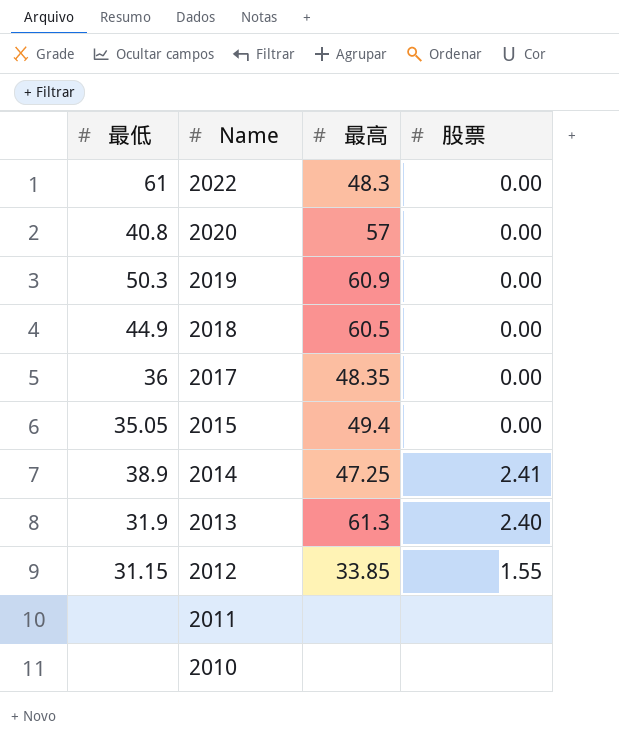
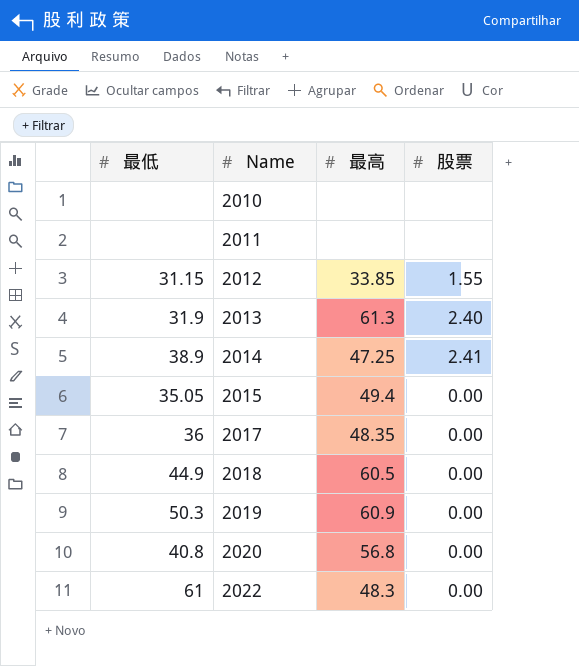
row order: Name descending -> Name ascending
2020 | 最高: 57 -> 56.8

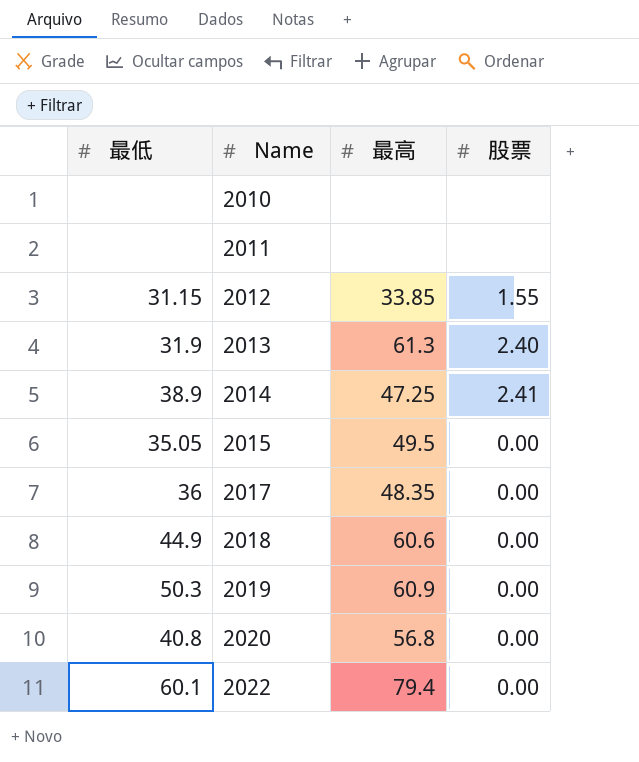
2015 | 最高: 49.4 -> 49.5
2018 | 最高: 60.5 -> 60.6
2022 | 最低: 61 -> 60.1
2022 | 最高: 48.3 -> 79.4

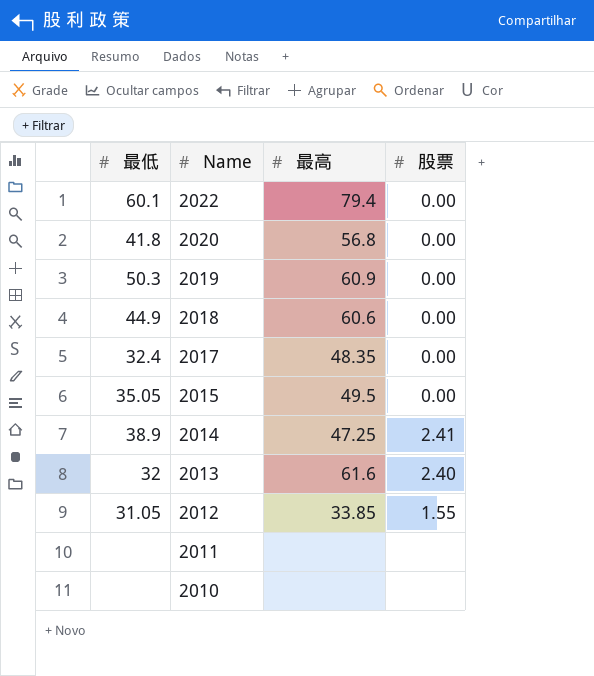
row order: Name ascending -> Name descending
2020 | 最低: 40.8 -> 41.8
2017 | 最低: 36 -> 32.4
2013 | 最低: 31.9 -> 32
2013 | 最高: 61.3 -> 61.6
2012 | 最低: 31.15 -> 31.05

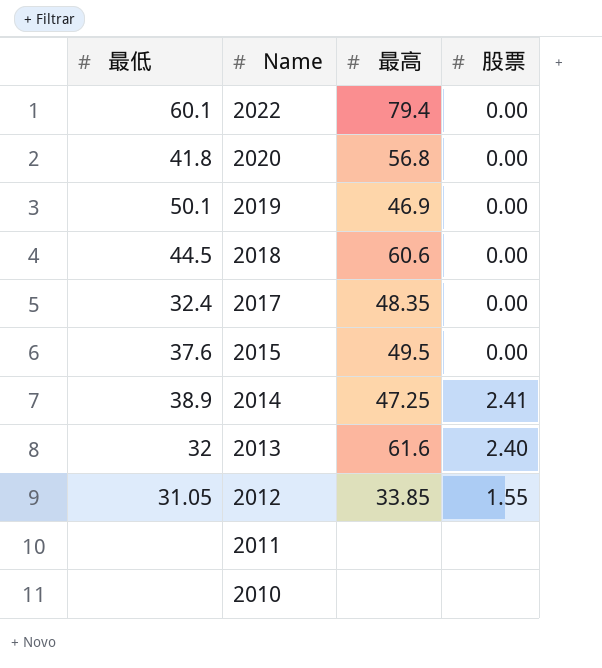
2019 | 最低: 50.3 -> 50.1
2019 | 最高: 60.9 -> 46.9
2018 | 最低: 44.9 -> 44.5
2015 | 最低: 35.05 -> 37.6

